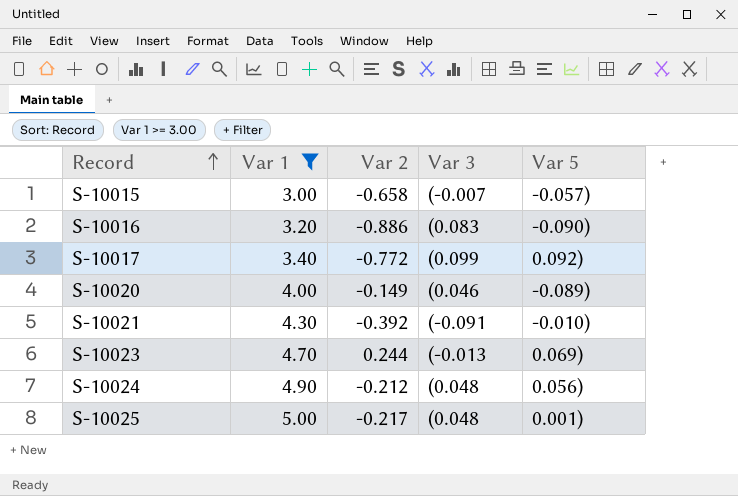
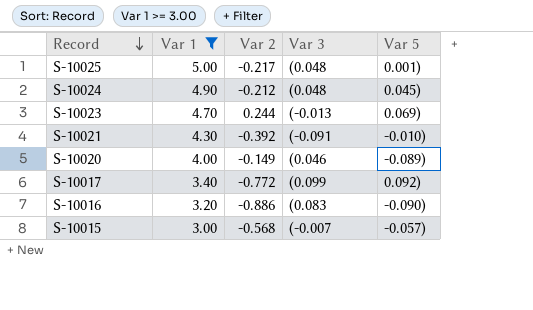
row order: Record ascending -> Record descending
S-10024 | Var 5: 0.056) -> 0.045)
S-10015 | Var 2: -0.658 -> -0.568

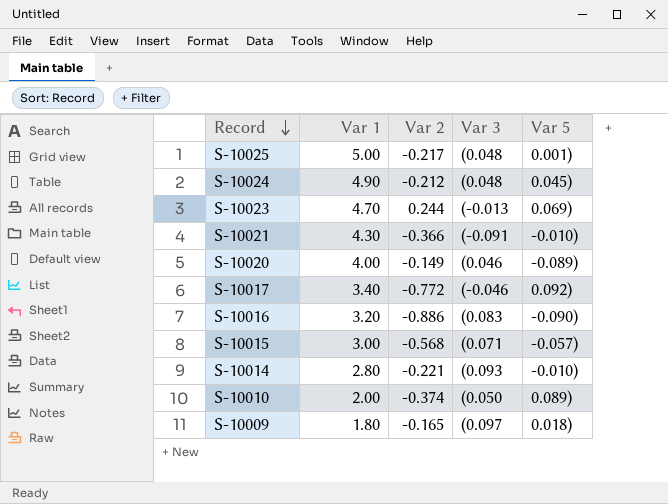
filter: Var 1 >= 3.00 -> none
S-10021 | Var 2: -0.392 -> -0.366
S-10017 | Var 3: (0.099 -> (-0.046
S-10015 | Var 3: (-0.007 -> (0.071

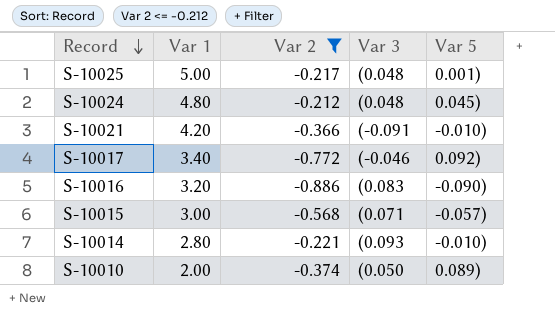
filter: none -> Var 2 <= -0.212
S-10024 | Var 1: 4.90 -> 4.80
S-10021 | Var 1: 4.30 -> 4.20

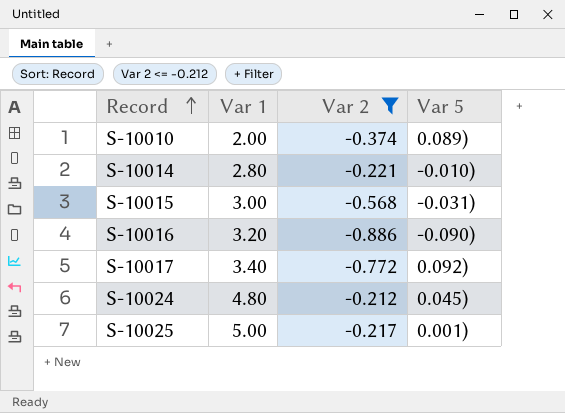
row order: Record descending -> Record ascending
column Var 3 | position: 4 -> none
row S-10021: 4.20 | -0.366 | (-0.091 | -0.010) -> none
S-10015 | Var 5: -0.057) -> -0.031)

